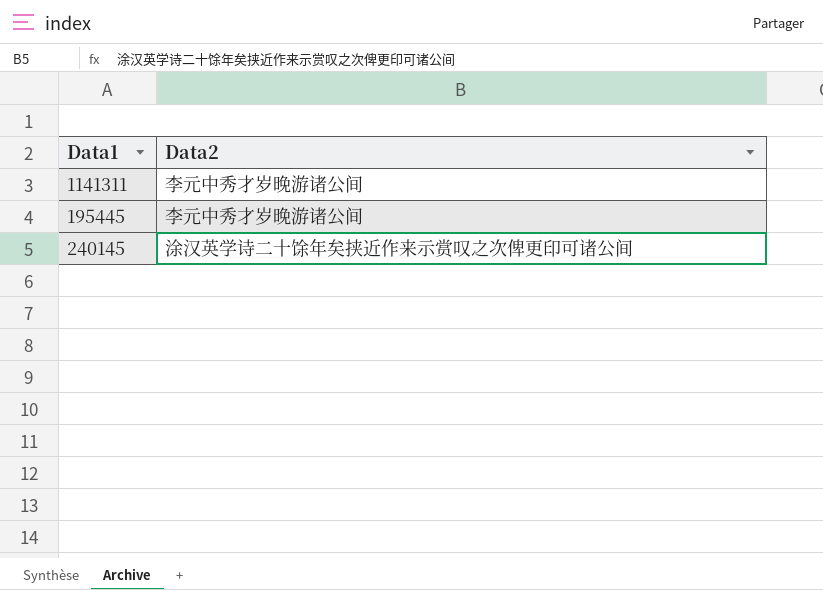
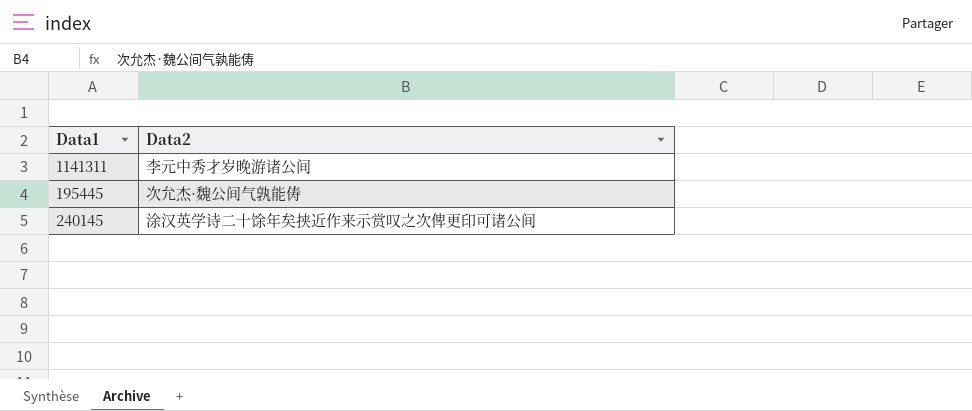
195445 | Data2: 李元中秀才岁晚游诸公间 -> 次允杰·魏公间气孰能俦

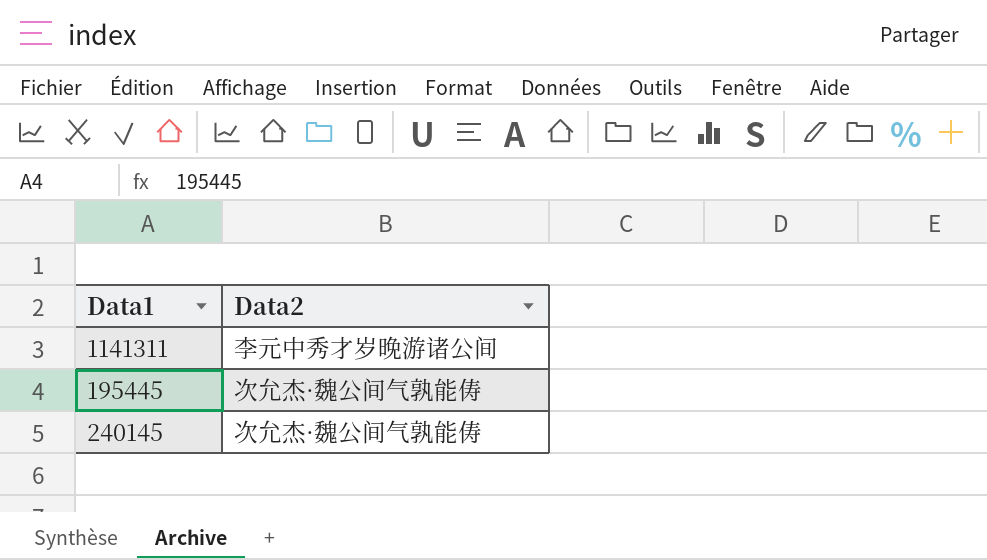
240145 | Data2: 涂汉英学诗二十馀年矣挟近作来示赏叹之次俾更印可诸公间 -> 次允杰·魏公间气孰能俦

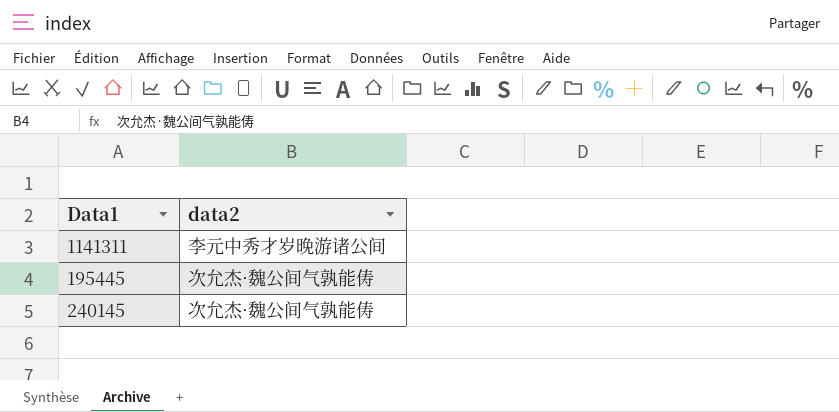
column name: Data2 -> data2

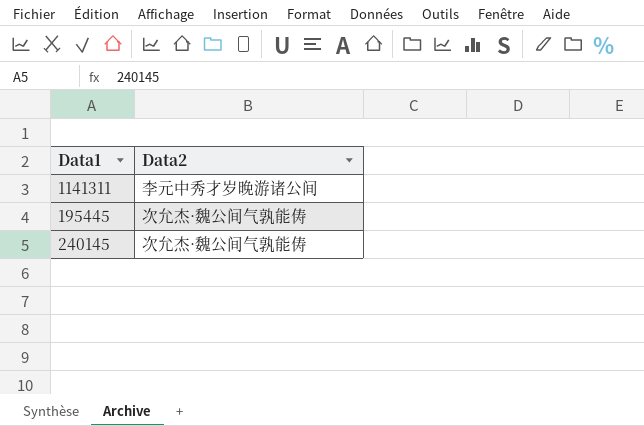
column name: data2 -> Data2

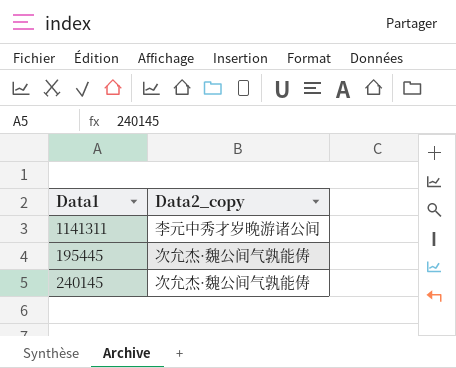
column name: Data2 -> Data2_copy

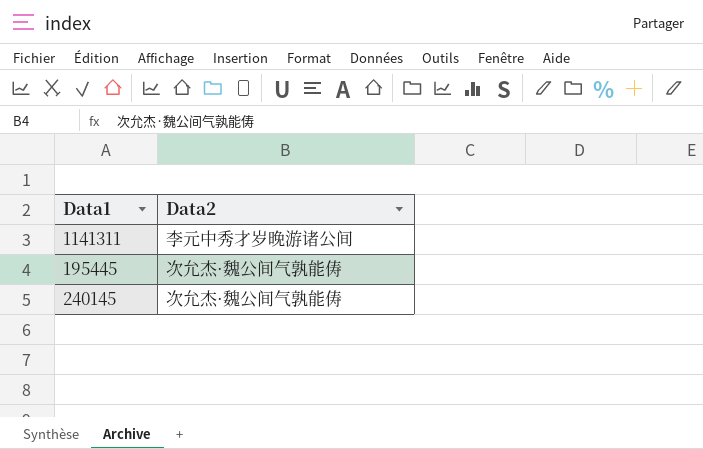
column name: Data2_copy -> Data2

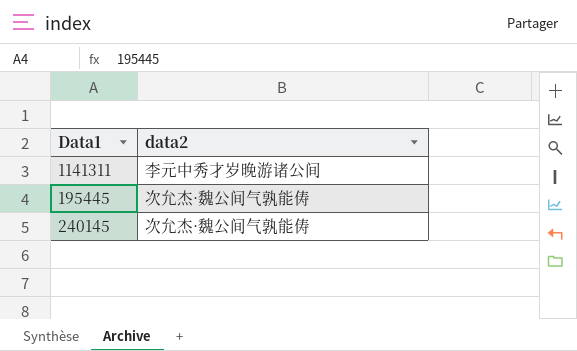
column name: Data2 -> data2

